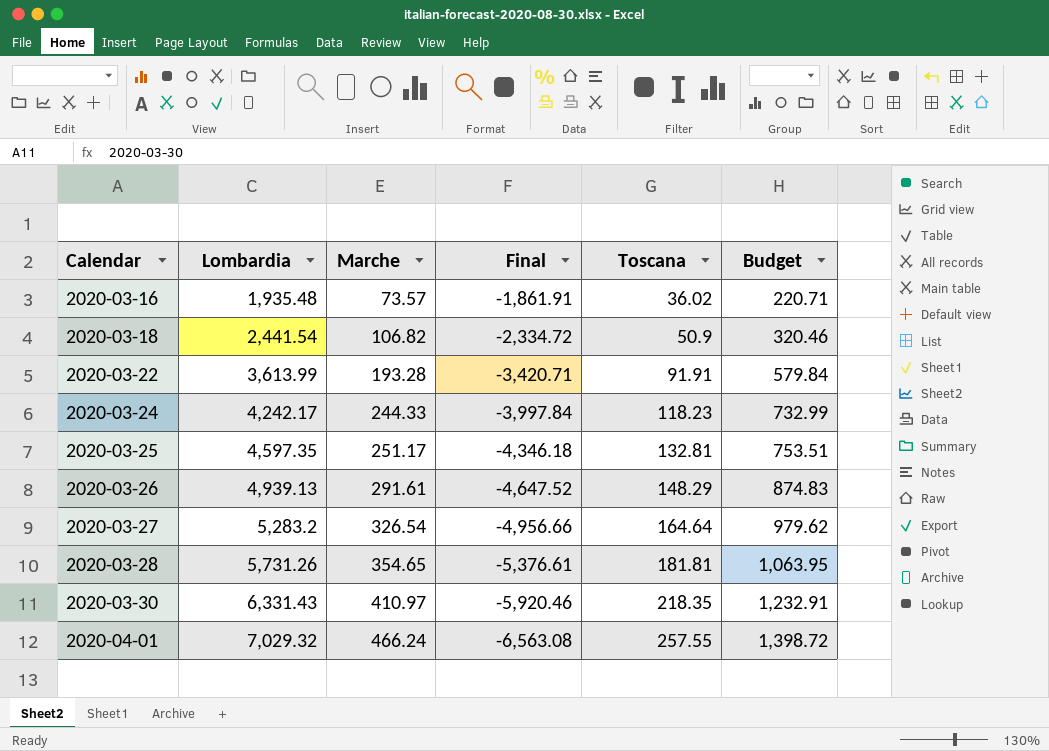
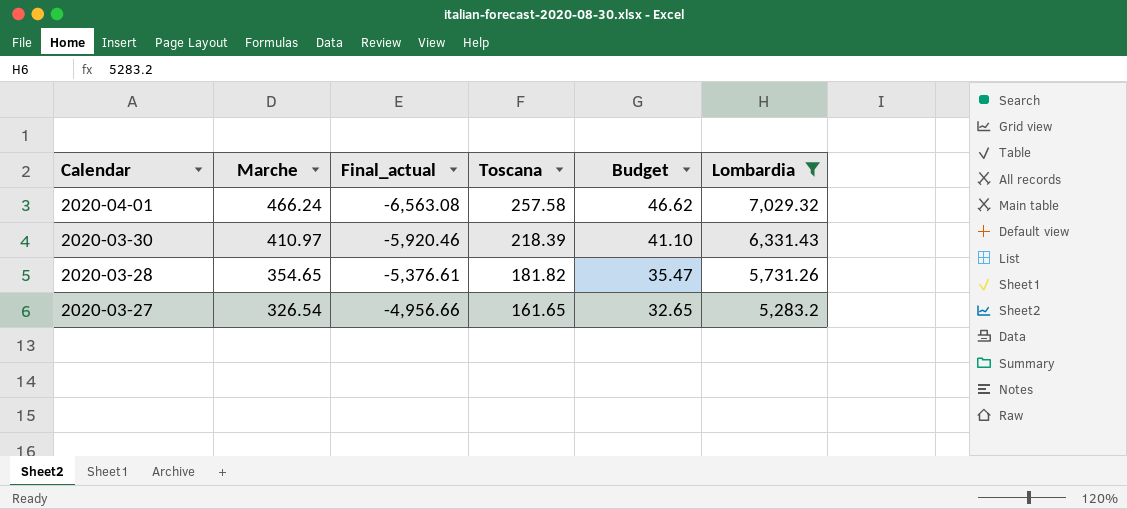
filter: none -> Lombardia >= 5,283.2
row order: Calendar ascending -> Calendar descending
column name: Final -> Final_actual
column Budget | formula: [Marche] * 3 -> [Marche] * 0.1
column Lombardia | position: 2 -> 6
2020-04-01 | Toscana: 257.55 -> 257.58
2020-03-30 | Toscana: 218.35 -> 218.39
2020-03-28 | Toscana: 181.81 -> 181.82
2020-03-27 | Toscana: 164.64 -> 161.65

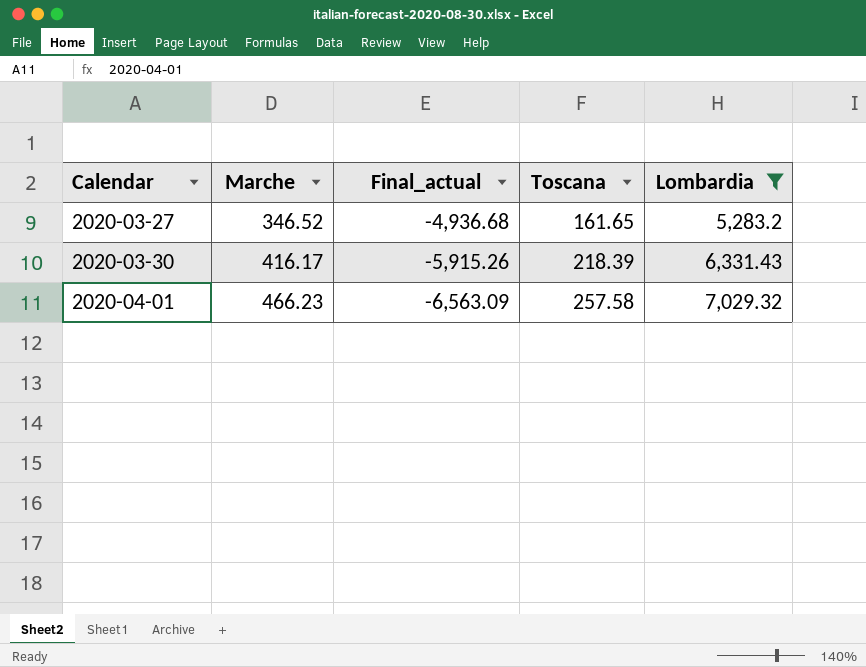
row order: Calendar descending -> Calendar ascending
column Budget | formula: [Marche] * 0.1 -> none
row 2020-03-28: 354.65 | -5,376.61 | 181.82 | 35.47 | 5,731.26 -> none
2020-03-27 | Marche: 326.54 -> 346.52
2020-03-27 | Final_actual: -4,956.66 -> -4,936.68
2020-03-30 | Marche: 410.97 -> 416.17
2020-03-30 | Final_actual: -5,920.46 -> -5,915.26
2020-04-01 | Marche: 466.24 -> 466.23
2020-04-01 | Final_actual: -6,563.08 -> -6,563.09

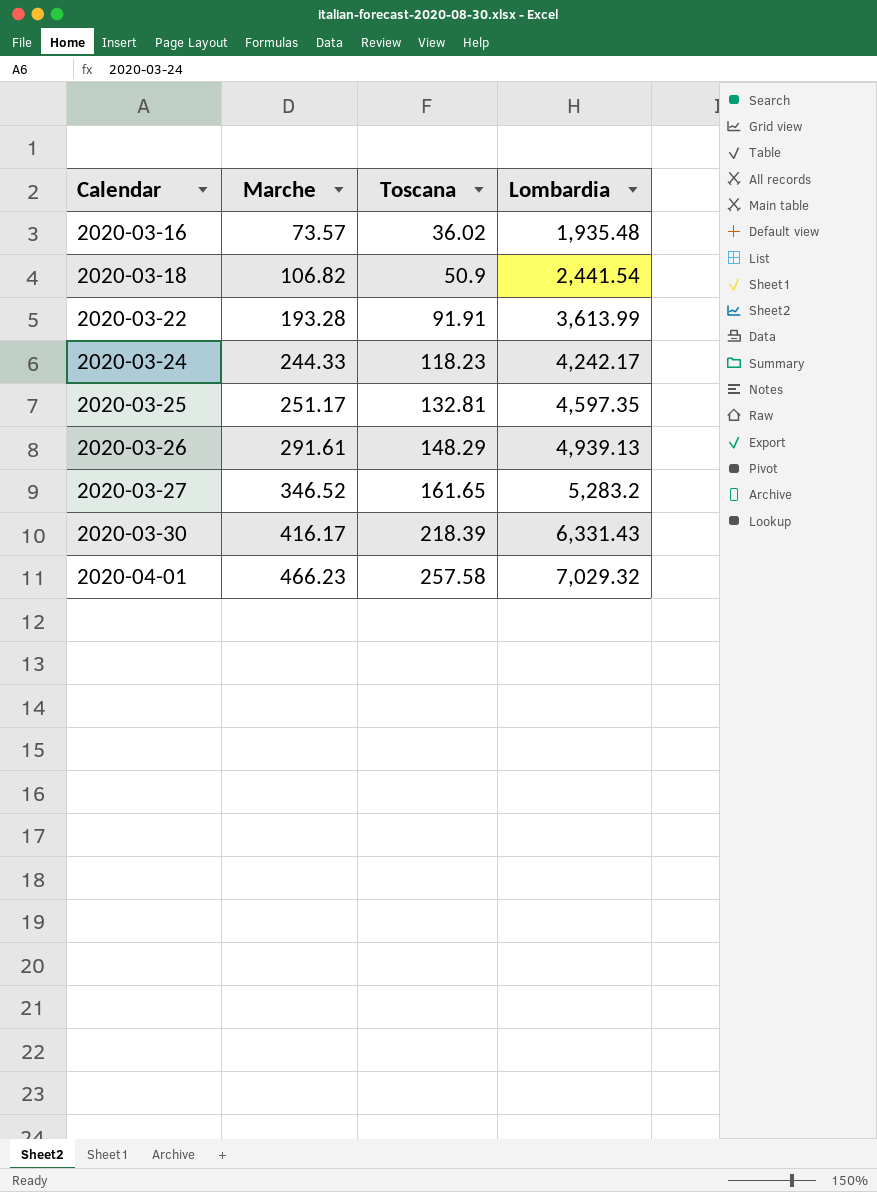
filter: Lombardia >= 5,283.2 -> none
column Final_actual | formula: [Marche] - [Lombardia] -> none

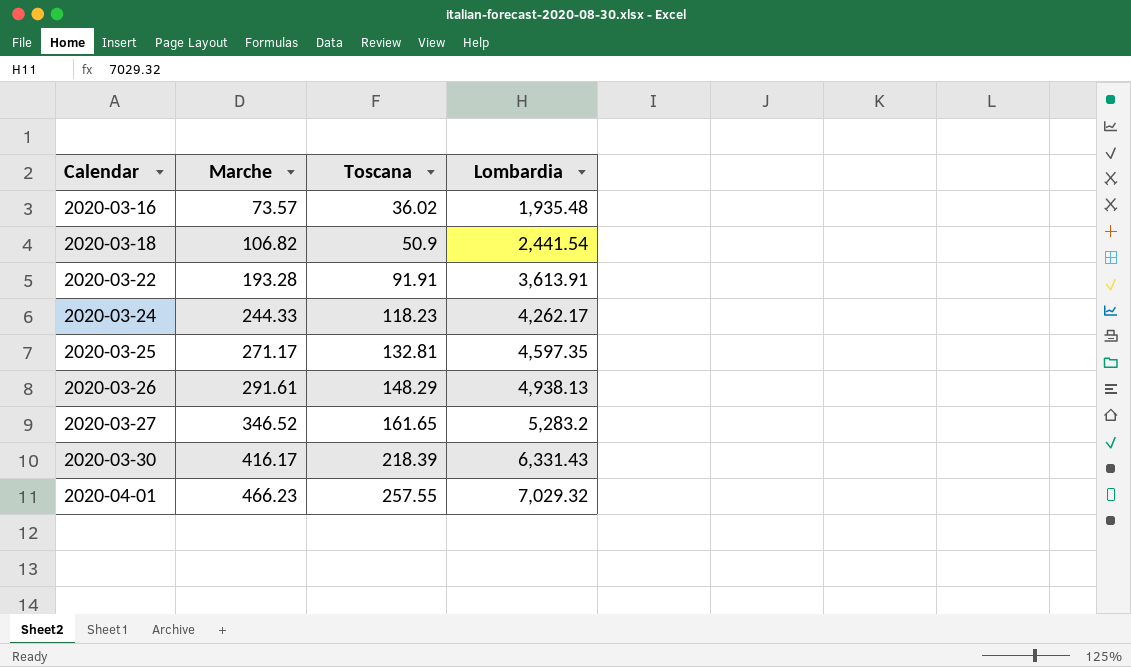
2020-03-22 | Lombardia: 3,613.99 -> 3,613.91
2020-03-24 | Lombardia: 4,242.17 -> 4,262.17
2020-03-25 | Marche: 251.17 -> 271.17
2020-03-26 | Lombardia: 4,939.13 -> 4,938.13
2020-04-01 | Toscana: 257.58 -> 257.55

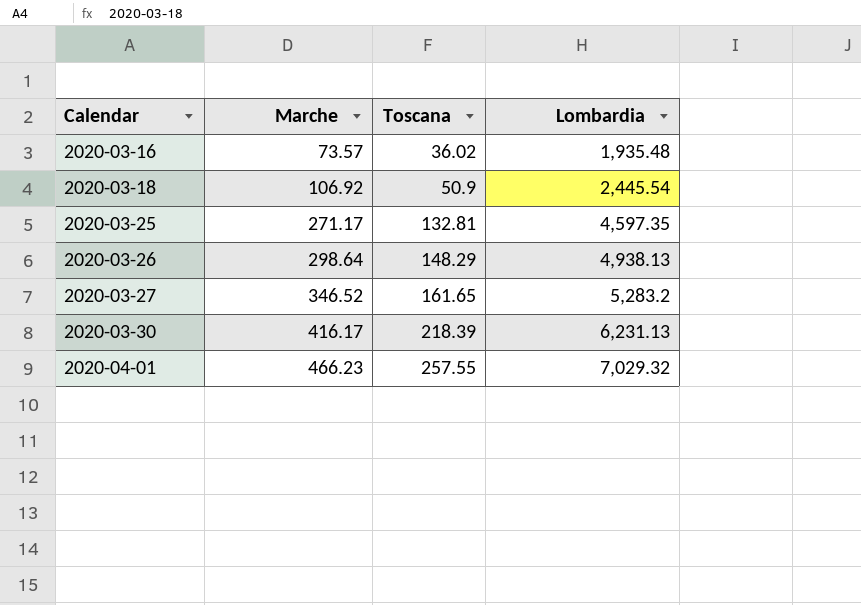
row 2020-03-22: 193.28 | 91.91 | 3,613.91 -> none
row 2020-03-24: 244.33 | 118.23 | 4,262.17 -> none
2020-03-18 | Marche: 106.82 -> 106.92
2020-03-18 | Lombardia: 2,441.54 -> 2,445.54
2020-03-26 | Marche: 291.61 -> 298.64
2020-03-30 | Lombardia: 6,331.43 -> 6,231.13

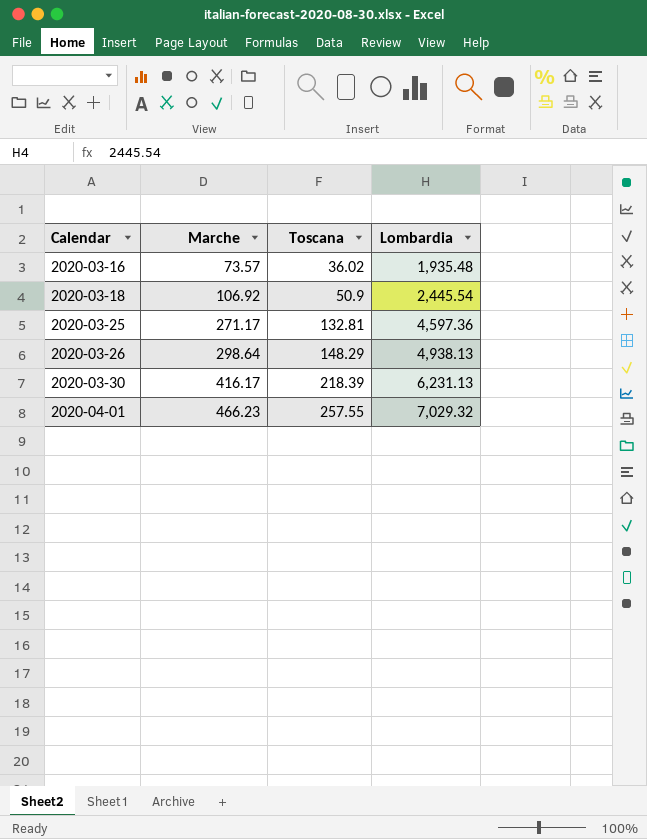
row 2020-03-27: 346.52 | 161.65 | 5,283.2 -> none
2020-03-25 | Lombardia: 4,597.35 -> 4,597.36

